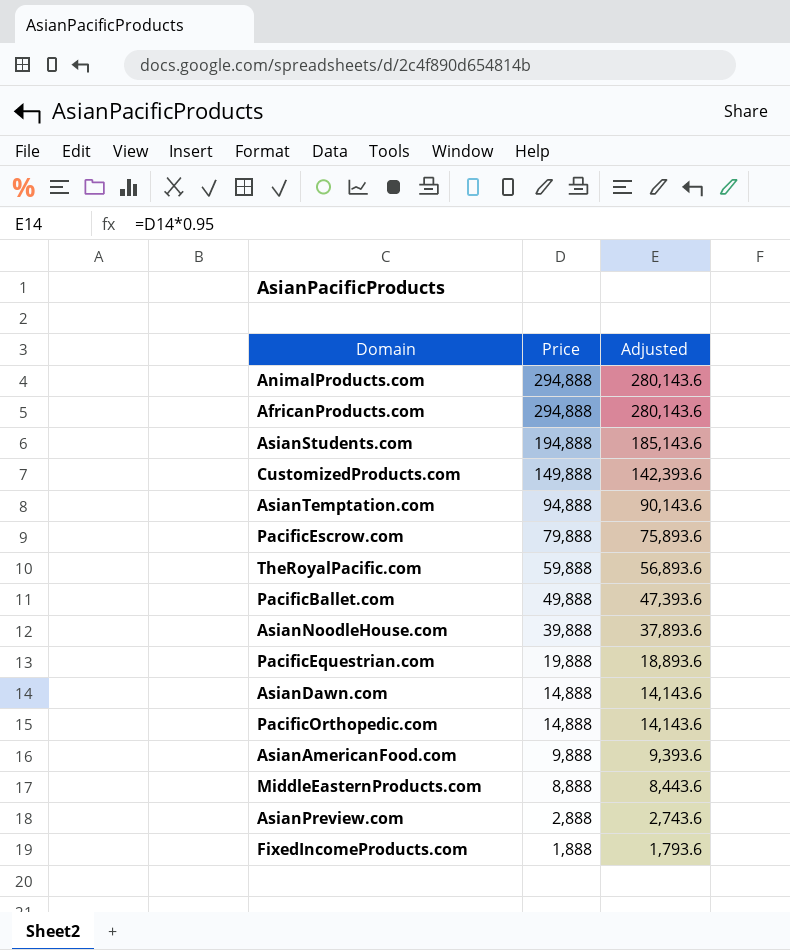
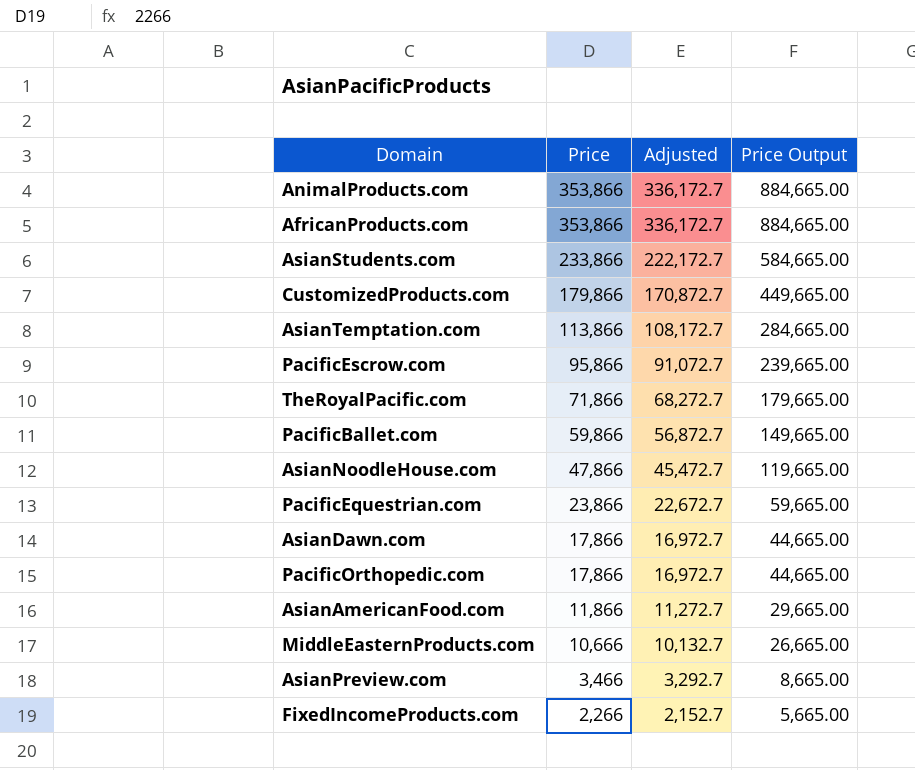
column Price Output | formula: none -> [Price] * 2.5
AnimalProducts.com | Price: 294,888 -> 353,866
AnimalProducts.com | Adjusted: 280,143.6 -> 336,172.7
AfricanProducts.com | Price: 294,888 -> 353,866
AfricanProducts.com | Adjusted: 280,143.6 -> 336,172.7
AsianStudents.com | Price: 194,888 -> 233,866
AsianStudents.com | Adjusted: 185,143.6 -> 222,172.7
CustomizedProducts.com | Price: 149,888 -> 179,866
CustomizedProducts.com | Adjusted: 142,393.6 -> 170,872.7
AsianTemptation.com | Price: 94,888 -> 113,866
AsianTemptation.com | Adjusted: 90,143.6 -> 108,172.7
PacificEscrow.com | Price: 79,888 -> 95,866
PacificEscrow.com | Adjusted: 75,893.6 -> 91,072.7
TheRoyalPacific.com | Price: 59,888 -> 71,866
TheRoyalPacific.com | Adjusted: 56,893.6 -> 68,272.7
PacificBallet.com | Price: 49,888 -> 59,866
PacificBallet.com | Adjusted: 47,393.6 -> 56,872.7
AsianNoodleHouse.com | Price: 39,888 -> 47,866
AsianNoodleHouse.com | Adjusted: 37,893.6 -> 45,472.7
PacificEquestrian.com | Price: 19,888 -> 23,866
PacificEquestrian.com | Adjusted: 18,893.6 -> 22,672.7
AsianDawn.com | Price: 14,888 -> 17,866
AsianDawn.com | Adjusted: 14,143.6 -> 16,972.7
PacificOrthopedic.com | Price: 14,888 -> 17,866
PacificOrthopedic.com | Adjusted: 14,143.6 -> 16,972.7
AsianAmericanFood.com | Price: 9,888 -> 11,866
AsianAmericanFood.com | Adjusted: 9,393.6 -> 11,272.7
MiddleEasternProducts.com | Price: 8,888 -> 10,666
MiddleEasternProducts.com | Adjusted: 8,443.6 -> 10,132.7
AsianPreview.com | Price: 2,888 -> 3,466
AsianPreview.com | Adjusted: 2,743.6 -> 3,292.7
FixedIncomeProducts.com | Price: 1,888 -> 2,266
FixedIncomeProducts.com | Adjusted: 1,793.6 -> 2,152.7

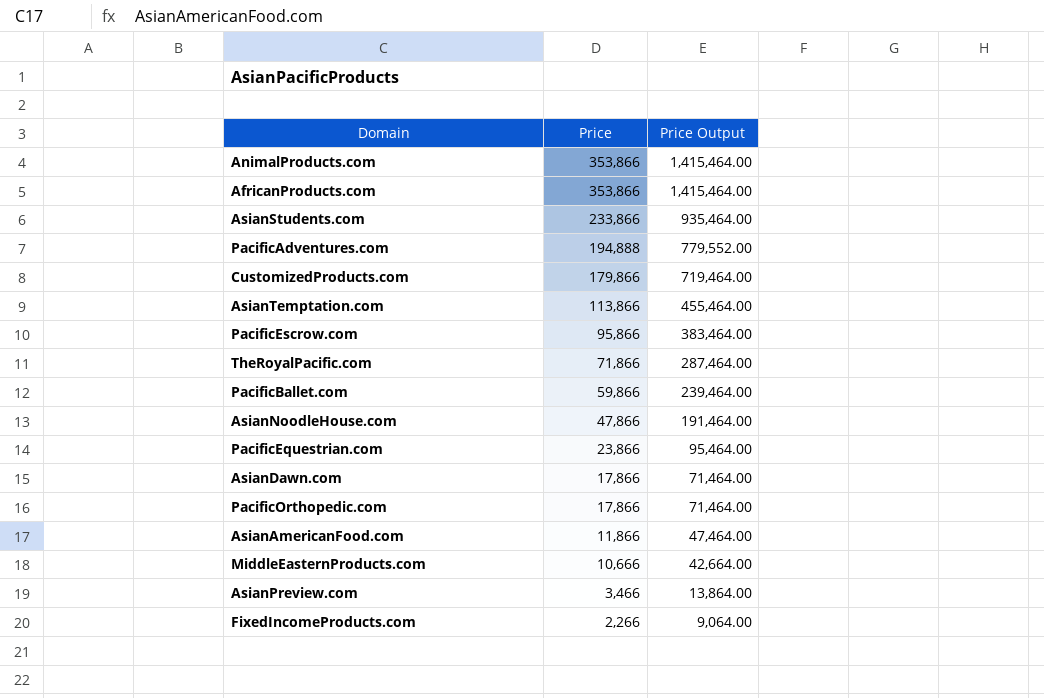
column Adjusted | formula: [Price] * 0.95 -> none
column Price Output | formula: [Price] * 2.5 -> [Price] * 4
row PacificAdventures.com: none -> 194,888 | 779,552.00

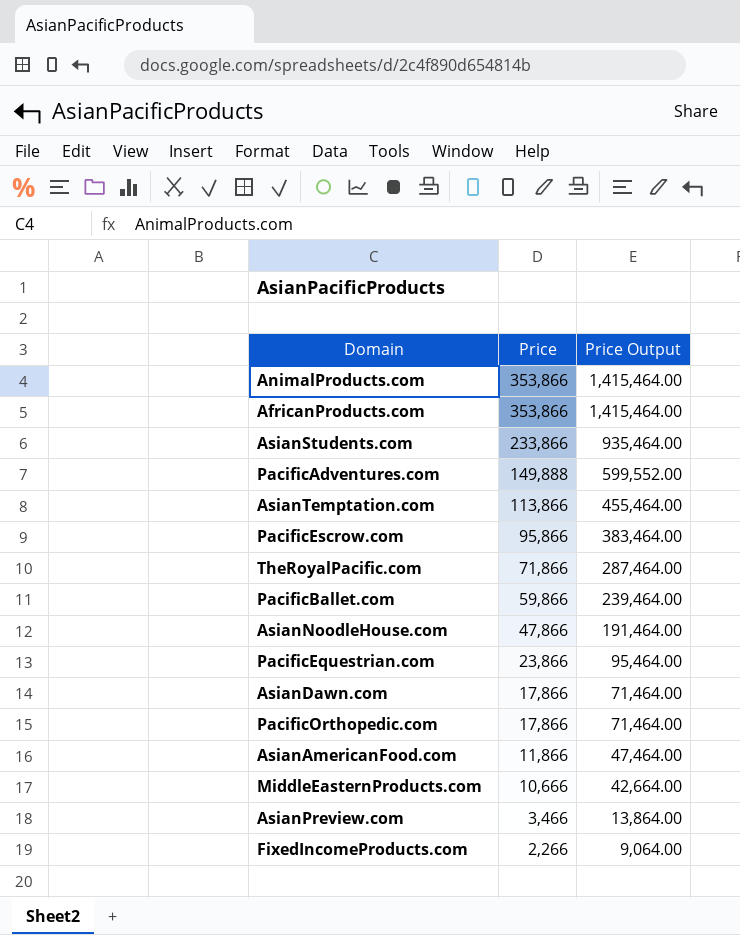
row CustomizedProducts.com: 179,866 | 719,464.00 -> none
PacificAdventures.com | Price: 194,888 -> 149,888
PacificAdventures.com | Price Output: 779,552.00 -> 599,552.00

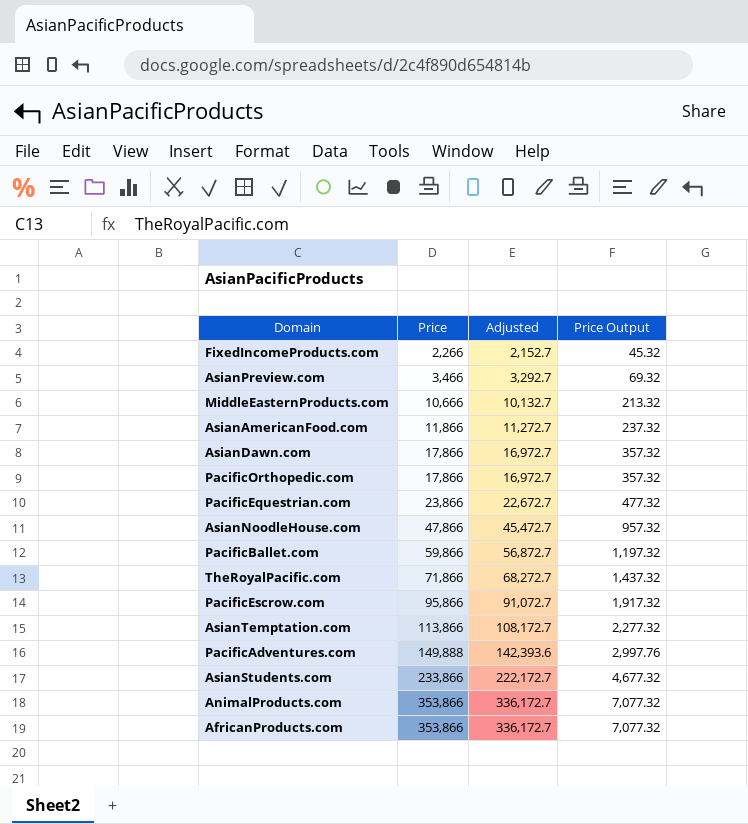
row order: Price descending -> Price ascending
column Adjusted | formula: none -> [Price] * 0.95
column Price Output | formula: [Price] * 4 -> [Price] * 0.02

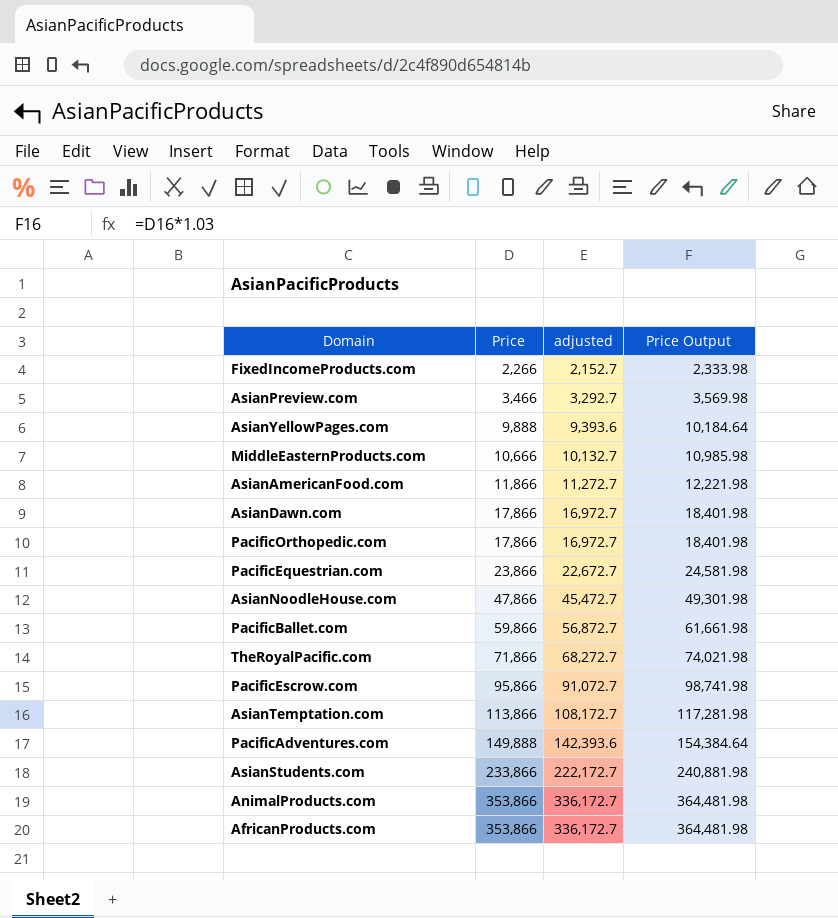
column name: Adjusted -> adjusted
column Price Output | formula: [Price] * 0.02 -> [Price] * 1.03
row AsianYellowPages.com: none -> 9,888 | 9,393.6 | 10,184.64

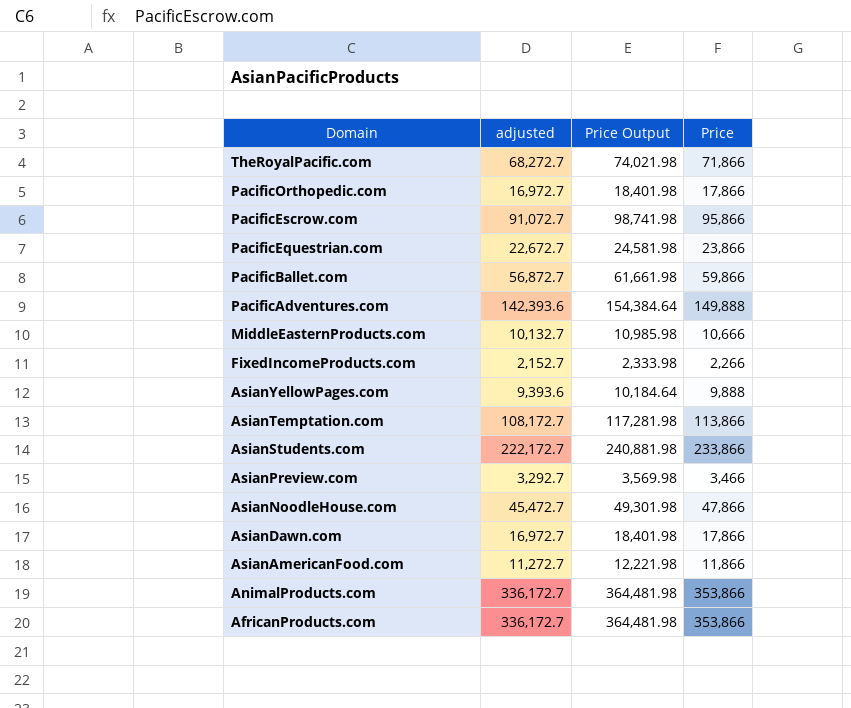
row order: Price ascending -> Domain descending
column Price | position: 2 -> 4

